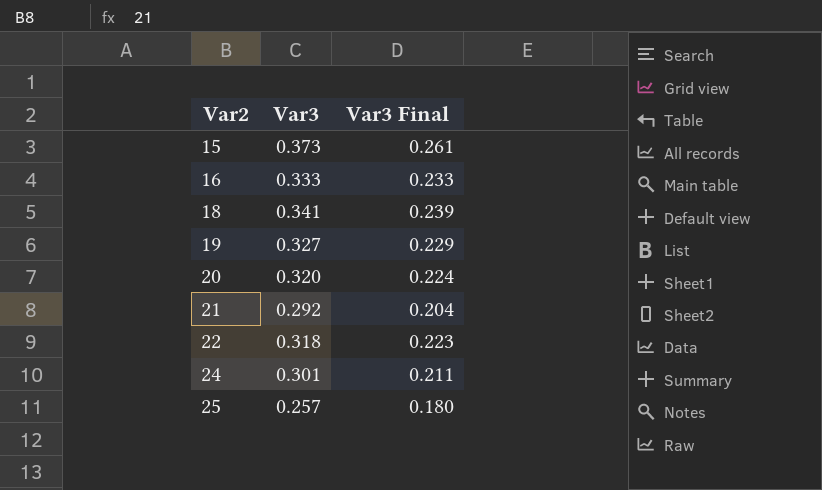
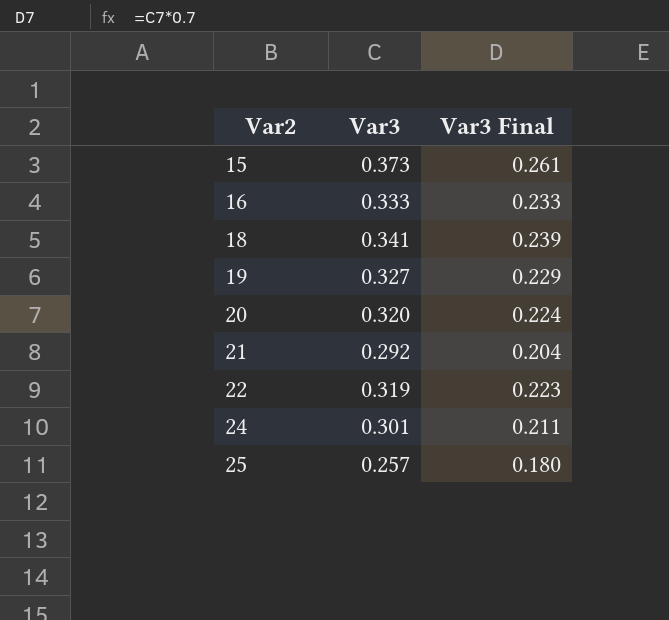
22 | Var3: 0.318 -> 0.319

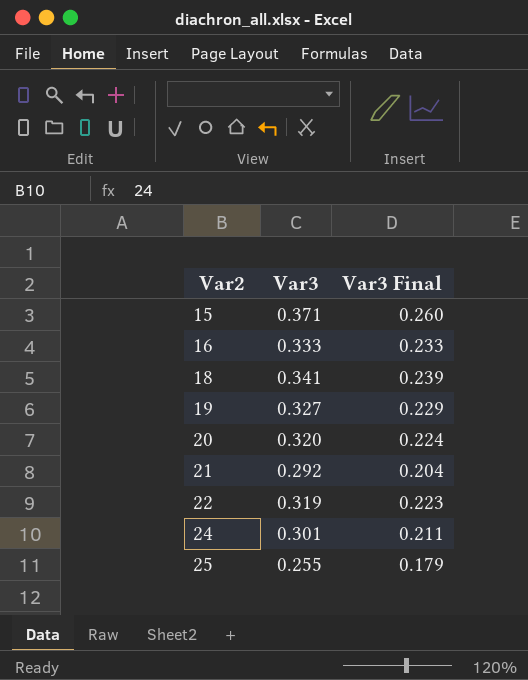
15 | Var3: 0.373 -> 0.371
15 | Var3 Final: 0.261 -> 0.260
25 | Var3: 0.257 -> 0.255
25 | Var3 Final: 0.180 -> 0.179

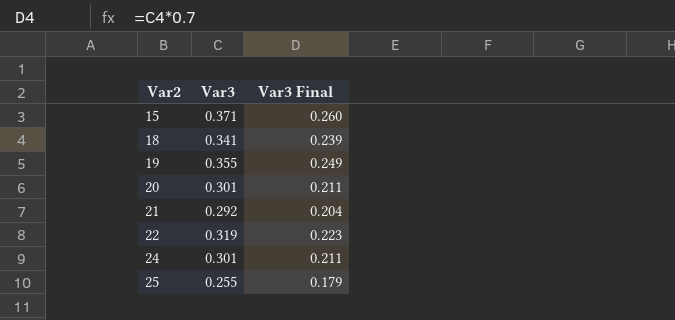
row 16: 0.333 | 0.233 -> none
19 | Var3: 0.327 -> 0.355
19 | Var3 Final: 0.229 -> 0.249
20 | Var3: 0.320 -> 0.301
20 | Var3 Final: 0.224 -> 0.211

